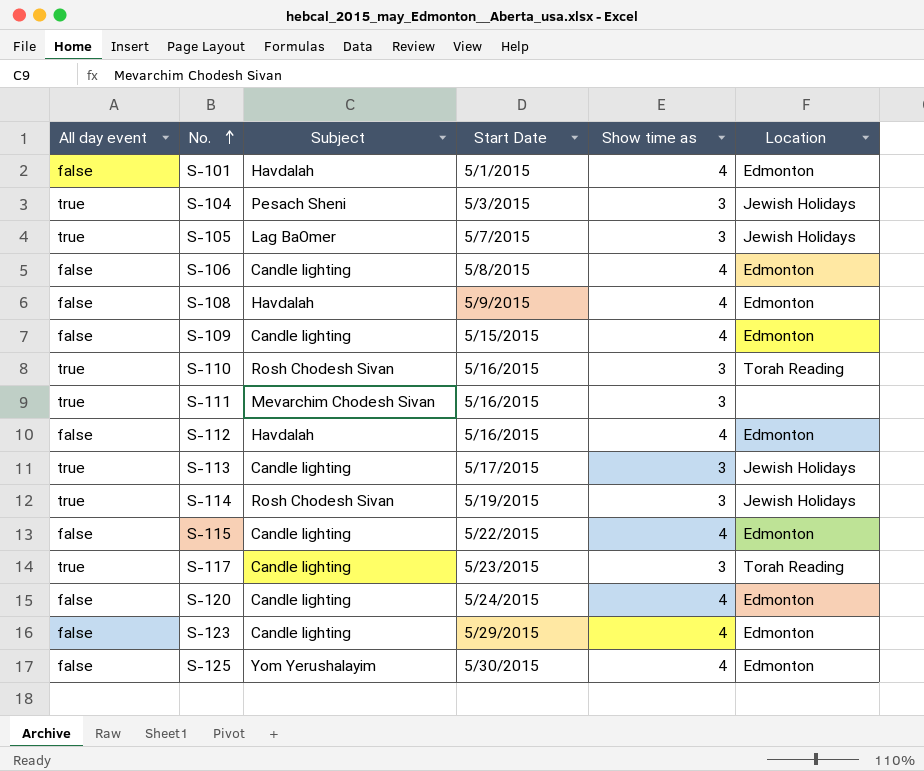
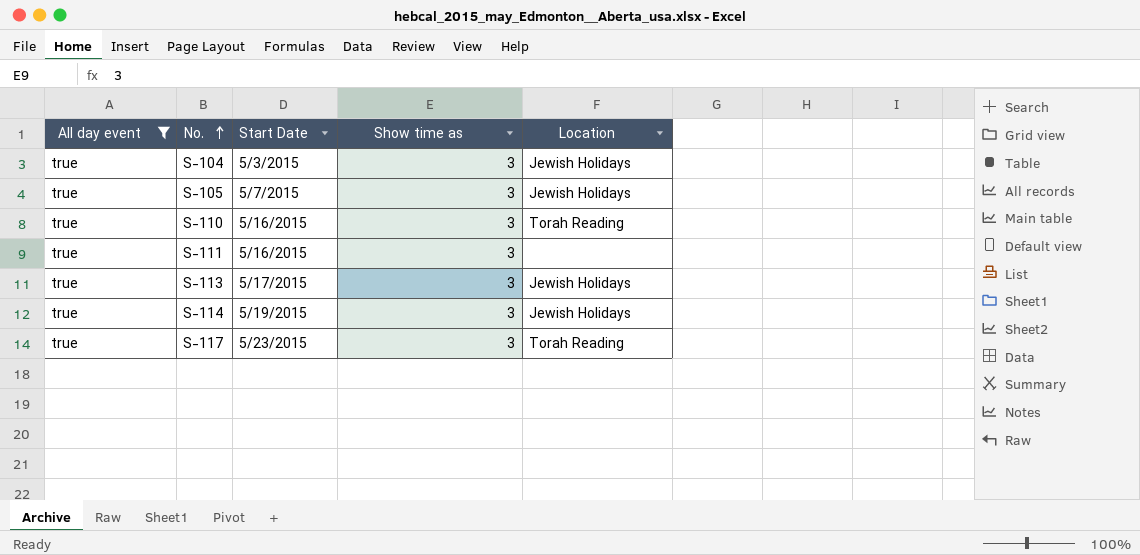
filter: none -> All day event = true
column Subject | position: 3 -> none

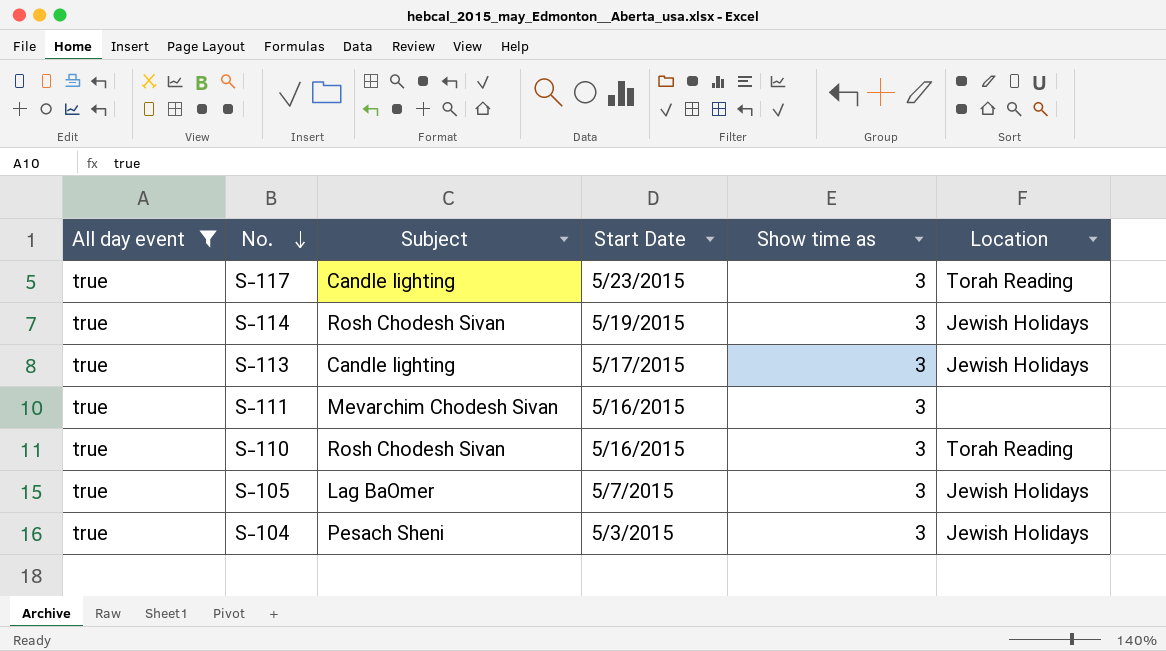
row order: No. ascending -> No. descending
column Subject | position: none -> 3

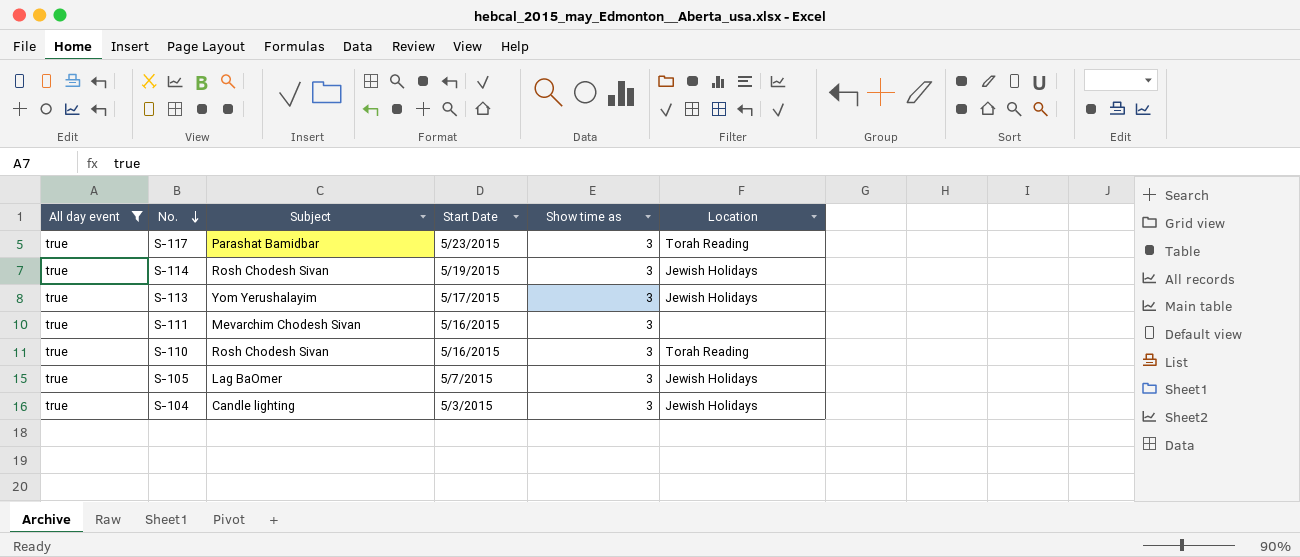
S-117 | Subject: Candle lighting -> Parashat Bamidbar
S-113 | Subject: Candle lighting -> Yom Yerushalayim
S-104 | Subject: Pesach Sheni -> Candle lighting

